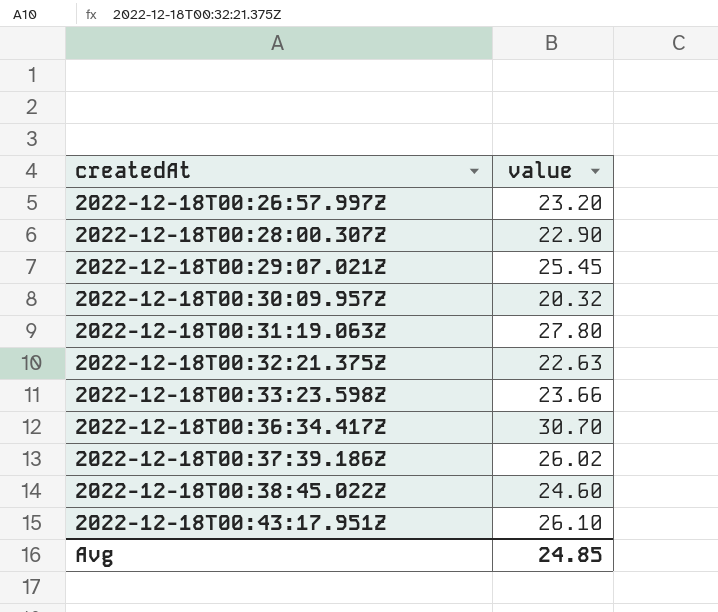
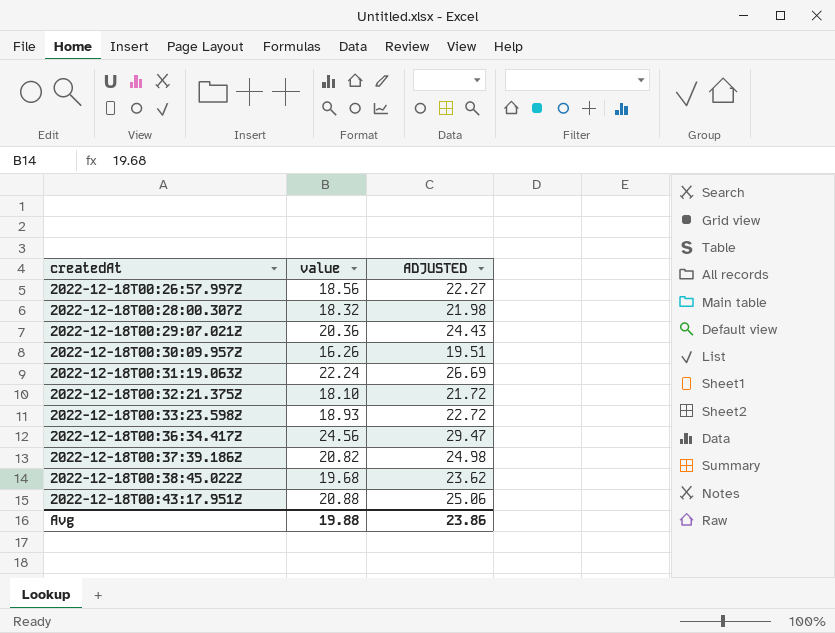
column ADJUSTED | formula: none -> [value] * 1.2
2022-12-18T00:26:57.997Z | value: 23.20 -> 18.56
2022-12-18T00:28:00.307Z | value: 22.90 -> 18.32
2022-12-18T00:29:07.021Z | value: 25.45 -> 20.36
2022-12-18T00:30:09.957Z | value: 20.32 -> 16.26
2022-12-18T00:31:19.063Z | value: 27.80 -> 22.24
2022-12-18T00:32:21.375Z | value: 22.63 -> 18.10
2022-12-18T00:33:23.598Z | value: 23.66 -> 18.93
2022-12-18T00:36:34.417Z | value: 30.70 -> 24.56
2022-12-18T00:37:39.186Z | value: 26.02 -> 20.82
2022-12-18T00:38:45.022Z | value: 24.60 -> 19.68
2022-12-18T00:43:17.951Z | value: 26.10 -> 20.88
Avg | value: 24.85 -> 19.88

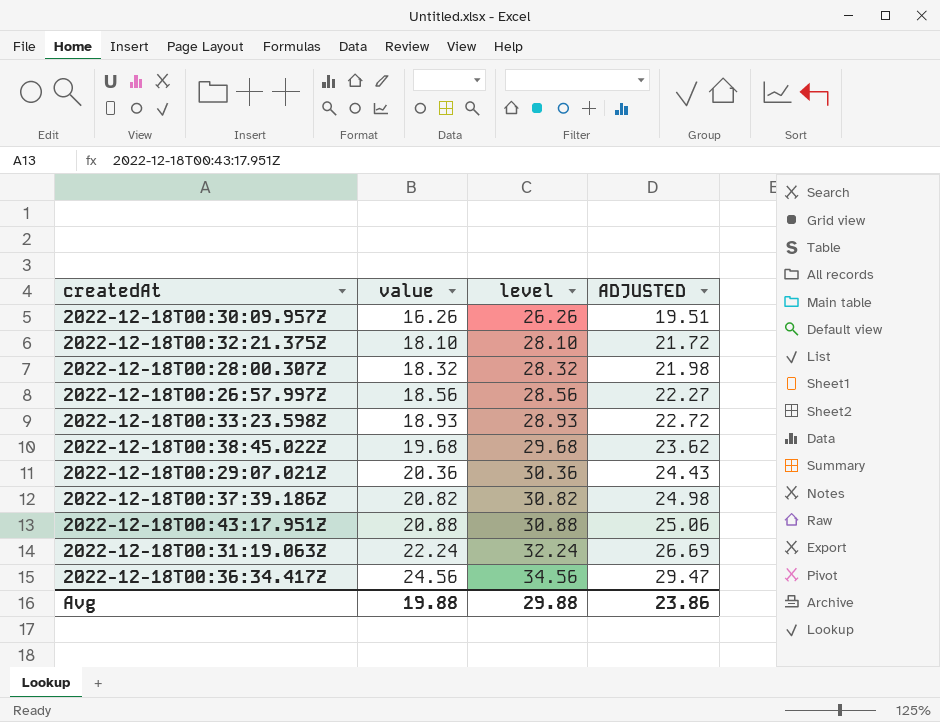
row order: createdAt ascending -> value ascending
column level | formula: none -> [value] + 10

